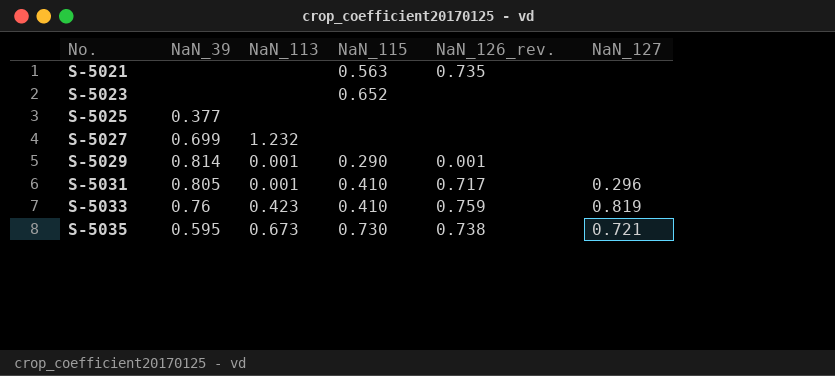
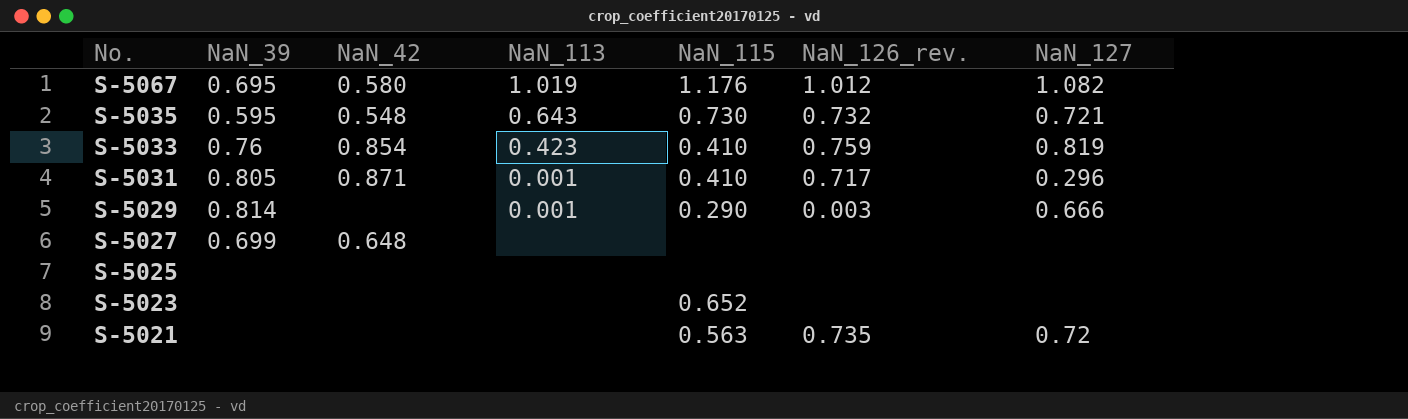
row order: No. ascending -> No. descending
column NaN_42 | position: none -> 3
row S-5067: none -> 0.695 | 0.580 | 1.019 | 1.176 | 1.012 | 1.082
S-5035 | NaN_113: 0.673 -> 0.643
S-5035 | NaN_126_rev.: 0.738 -> 0.732
S-5029 | NaN_126_rev.: 0.001 -> 0.003
S-5029 | NaN_127: none -> 0.666
S-5027 | NaN_113: 1.232 -> none
S-5025 | NaN_39: 0.377 -> none
S-5021 | NaN_127: none -> 0.72

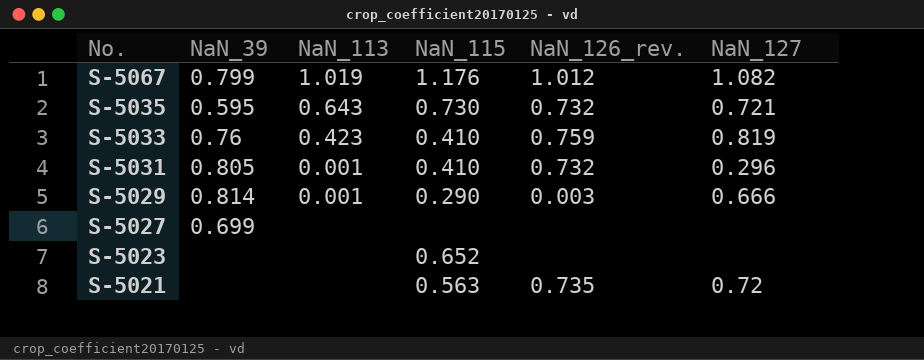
column NaN_42 | position: 3 -> none
row S-5025: none | none | none | none | none | none -> none
S-5067 | NaN_39: 0.695 -> 0.799
S-5031 | NaN_126_rev.: 0.717 -> 0.732

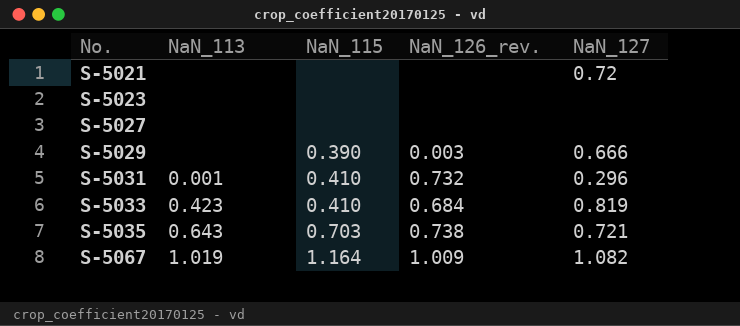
row order: No. descending -> No. ascending
column NaN_39 | position: 2 -> none
S-5021 | NaN_115: 0.563 -> none
S-5021 | NaN_126_rev.: 0.735 -> none
S-5023 | NaN_115: 0.652 -> none
S-5029 | NaN_113: 0.001 -> none
S-5029 | NaN_115: 0.290 -> 0.390
S-5033 | NaN_126_rev.: 0.759 -> 0.684
S-5035 | NaN_115: 0.730 -> 0.703
S-5035 | NaN_126_rev.: 0.732 -> 0.738
S-5067 | NaN_115: 1.176 -> 1.164
S-5067 | NaN_126_rev.: 1.012 -> 1.009

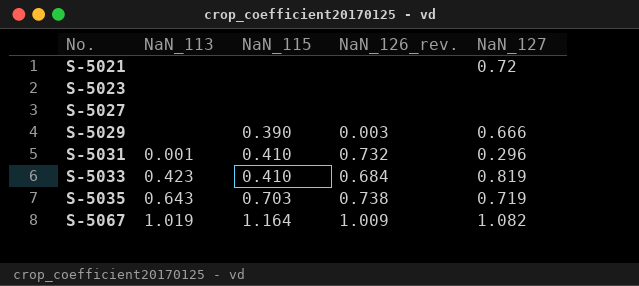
S-5035 | NaN_127: 0.721 -> 0.719

